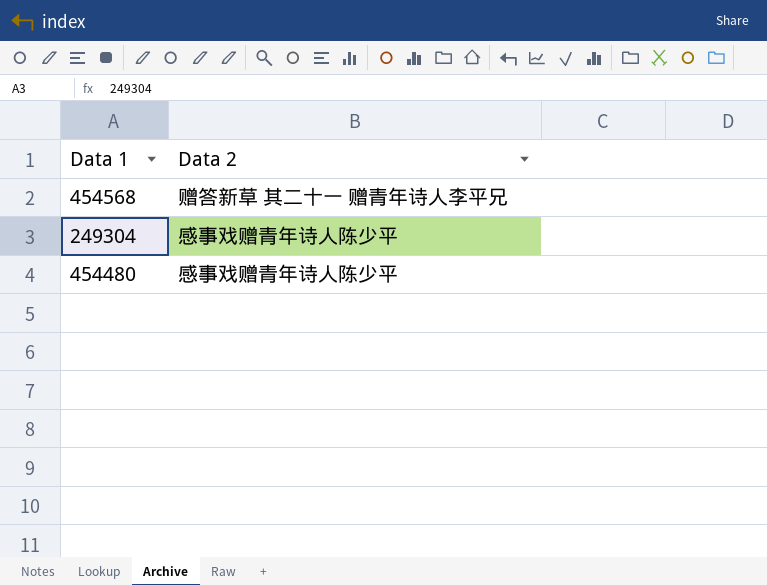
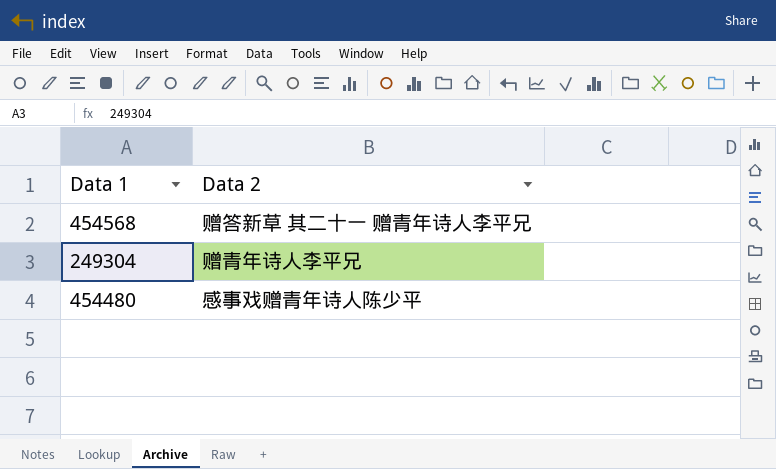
249304 | Data 2: 感事戏赠青年诗人陈少平 -> 赠青年诗人李平兄

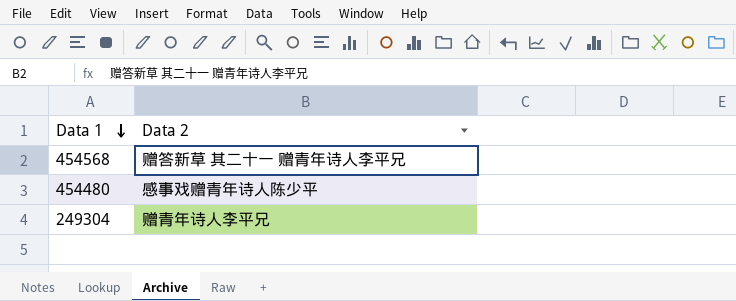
row order: none -> Data 1 descending

